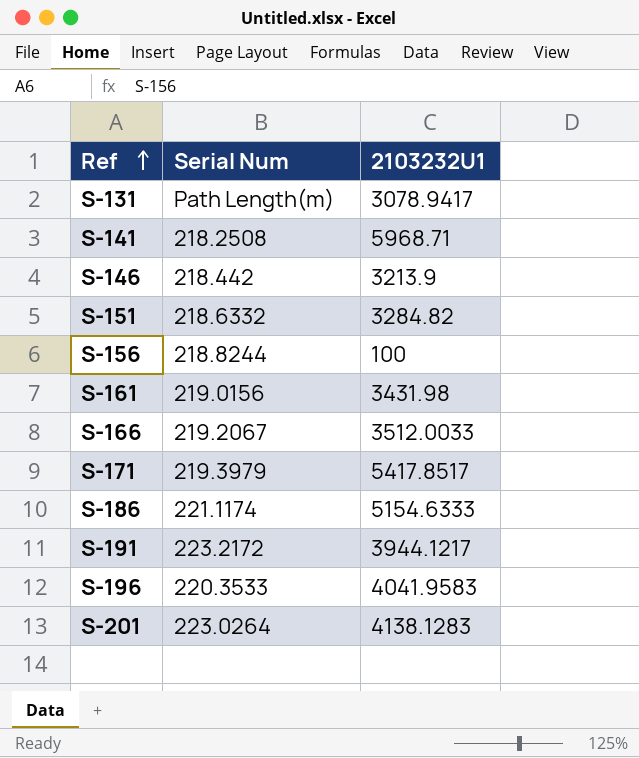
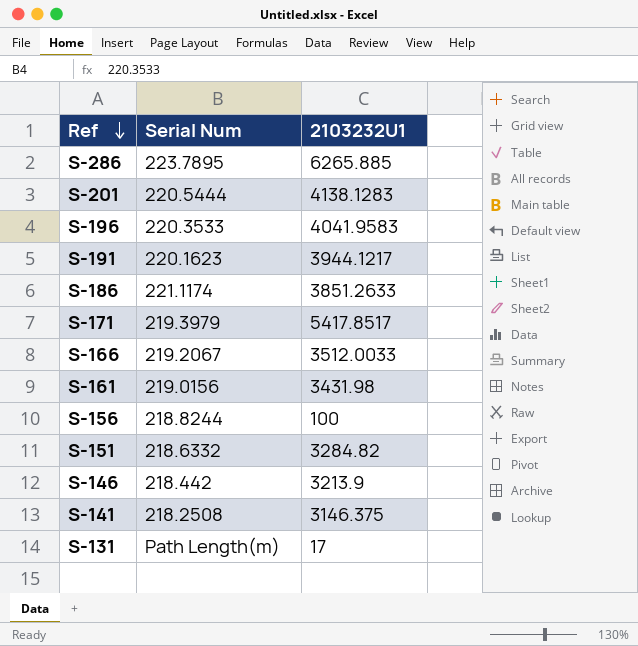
row order: Ref ascending -> Ref descending
row S-286: none -> 223.7895 | 6265.885
S-201 | Serial Num: 223.0264 -> 220.5444
S-191 | Serial Num: 223.2172 -> 220.1623
S-186 | 2103232U1: 5154.6333 -> 3851.2633
S-141 | 2103232U1: 5968.71 -> 3146.375
S-131 | 2103232U1: 3078.9417 -> 17

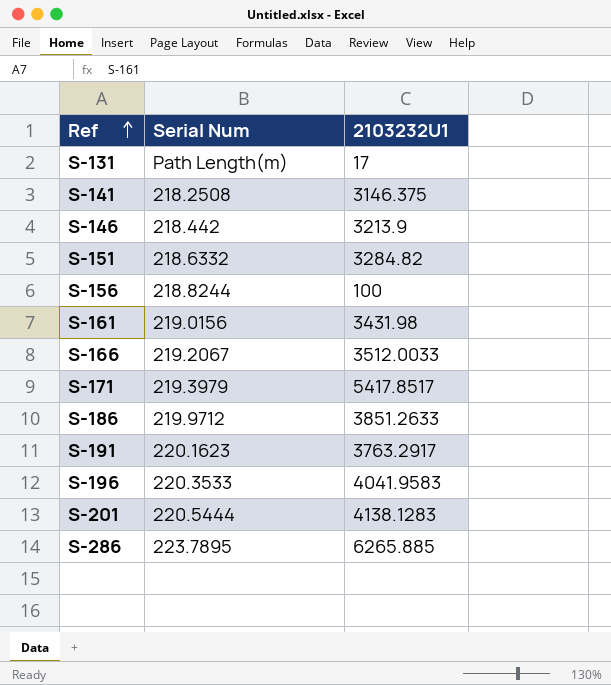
row order: Ref descending -> Ref ascending
S-186 | Serial Num: 221.1174 -> 219.9712
S-191 | 2103232U1: 3944.1217 -> 3763.2917

